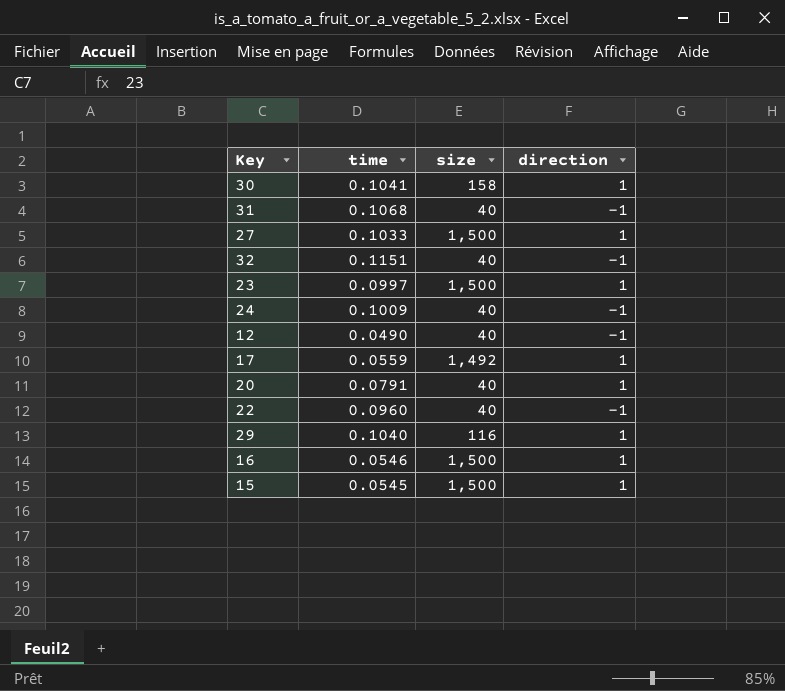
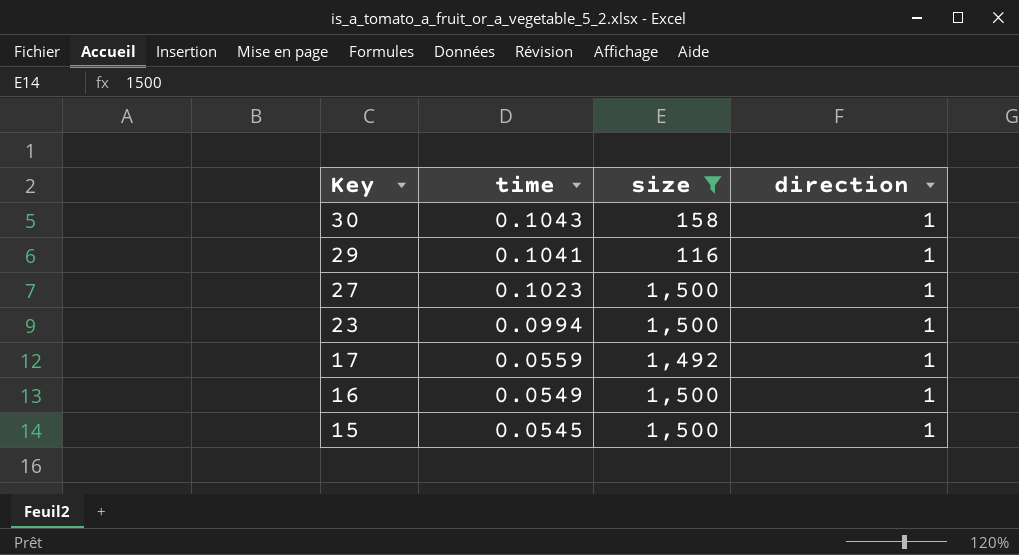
filter: none -> size != 40
row order: none -> Key descending
30 | time: 0.1041 -> 0.1043
29 | time: 0.1040 -> 0.1041
27 | time: 0.1033 -> 0.1023
23 | time: 0.0997 -> 0.0994
16 | time: 0.0546 -> 0.0549

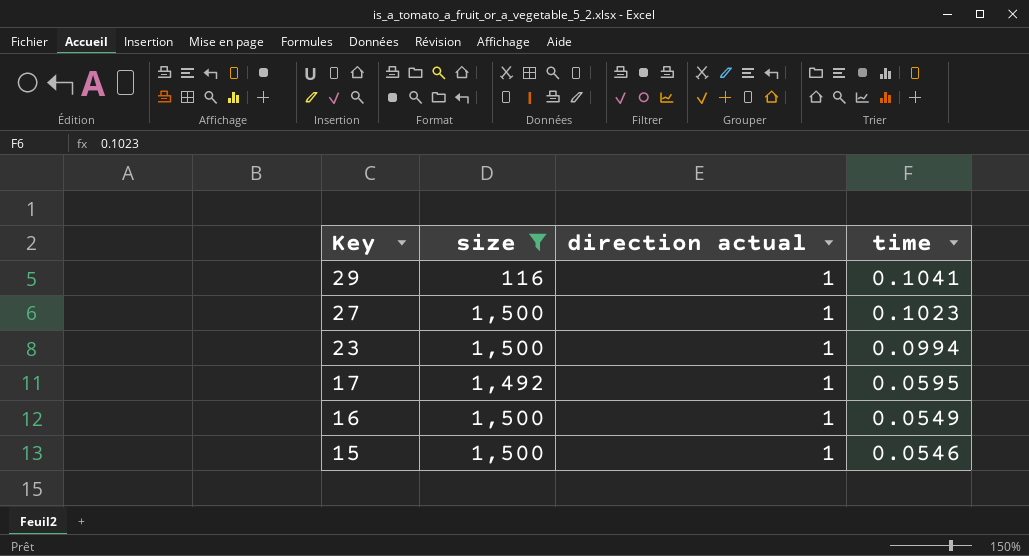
column name: direction -> direction actual
column time | position: 2 -> 4
row 30: 0.1043 | 158 | 1 -> none
17 | time: 0.0559 -> 0.0595
15 | time: 0.0545 -> 0.0546

